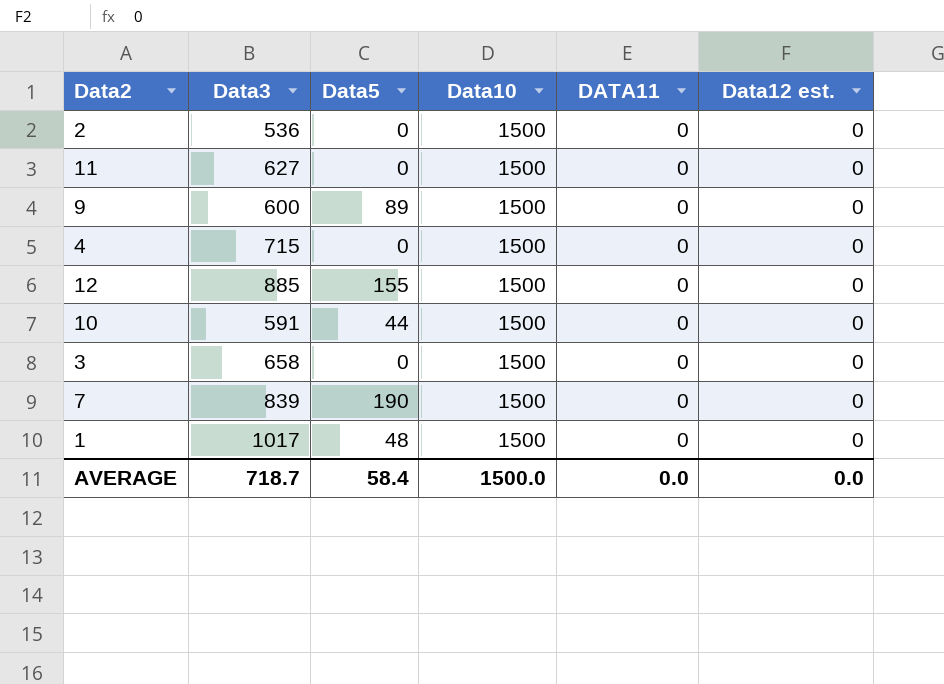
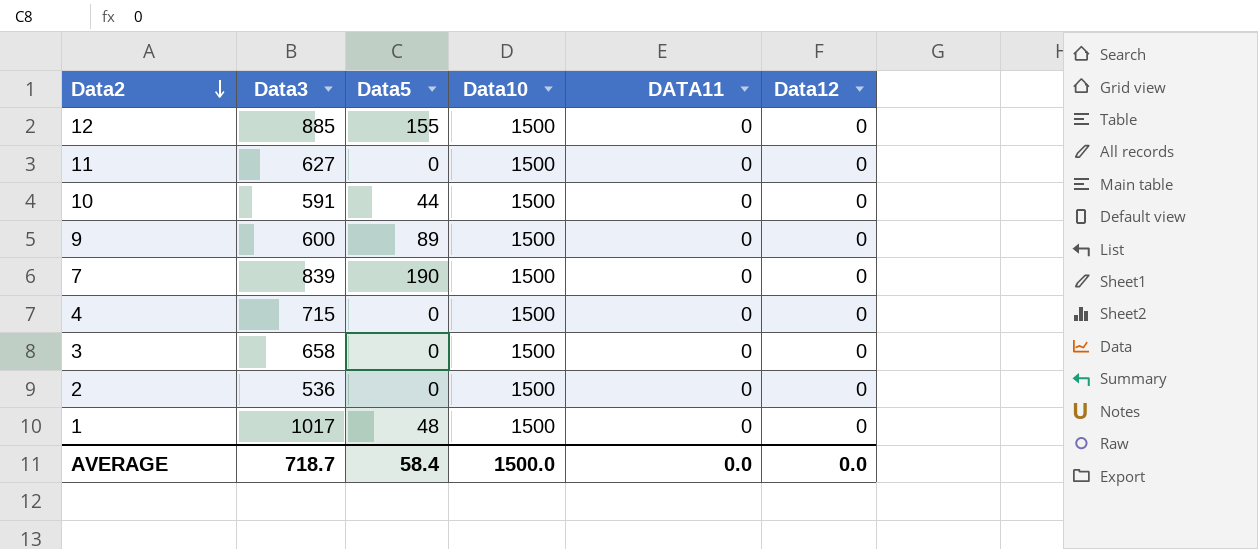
row order: none -> Data2 descending
column name: Data12 est. -> Data12

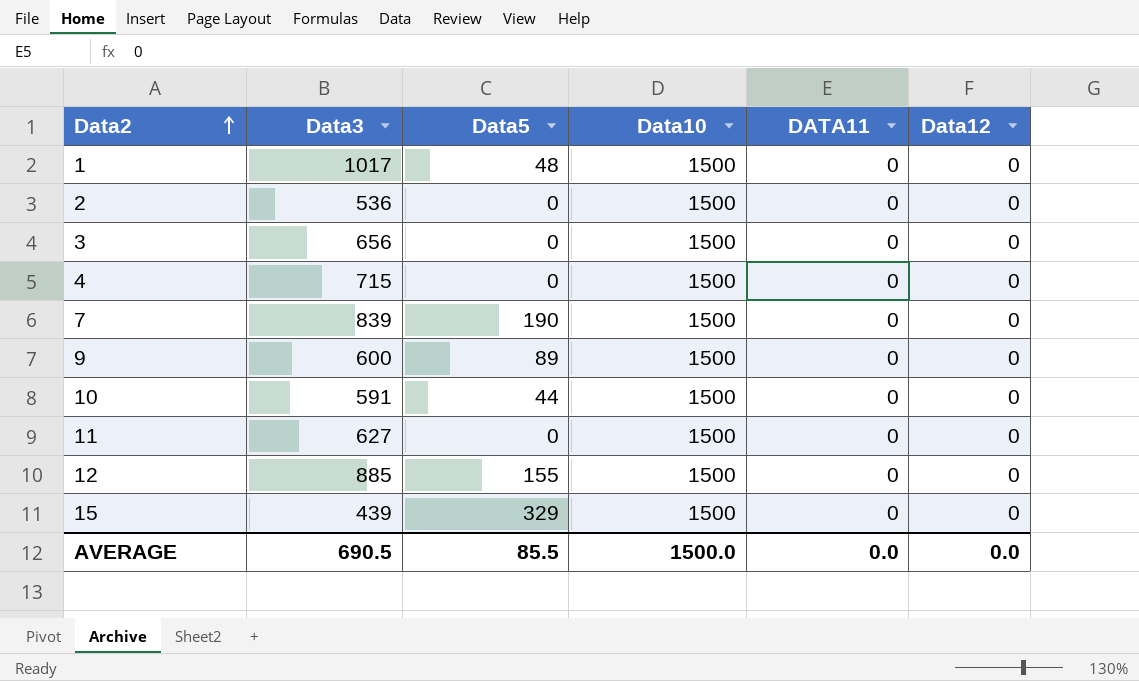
row order: Data2 descending -> Data2 ascending
3 | Data3: 658 -> 656
row 15: none -> 439 | 329 | 1500 | 0 | 0
AVERAGE | Data3: 718.7 -> 690.5
AVERAGE | Data5: 58.4 -> 85.5

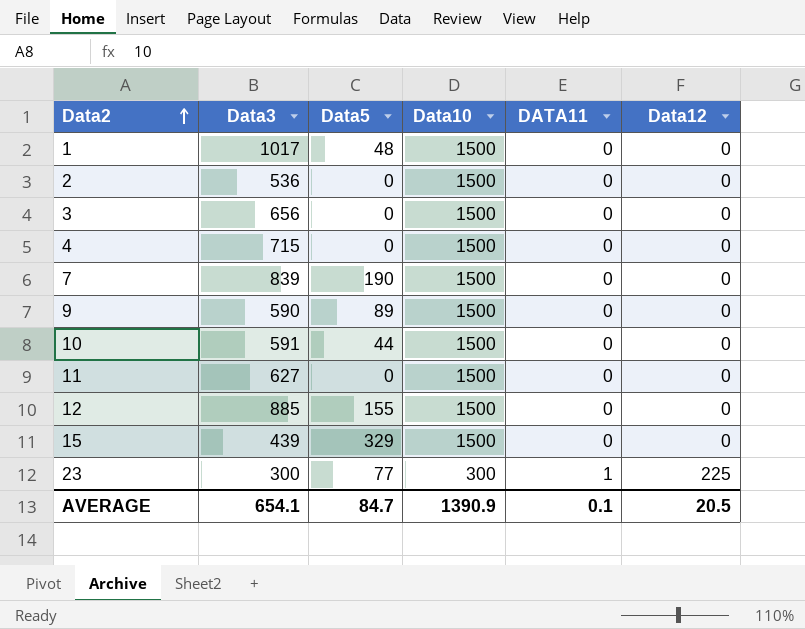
9 | Data3: 600 -> 590
row 23: none -> 300 | 77 | 300 | 1 | 225
AVERAGE | Data3: 690.5 -> 654.1
AVERAGE | Data5: 85.5 -> 84.7
AVERAGE | Data10: 1500.0 -> 1390.9
AVERAGE | DATA11: 0.0 -> 0.1
AVERAGE | Data12: 0.0 -> 20.5

